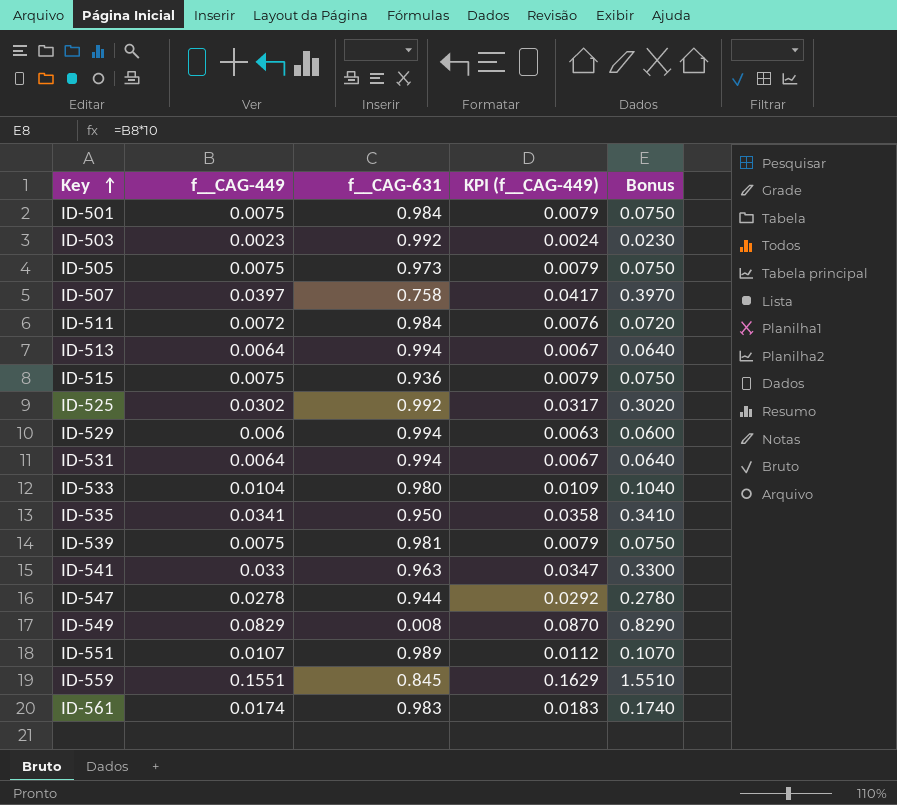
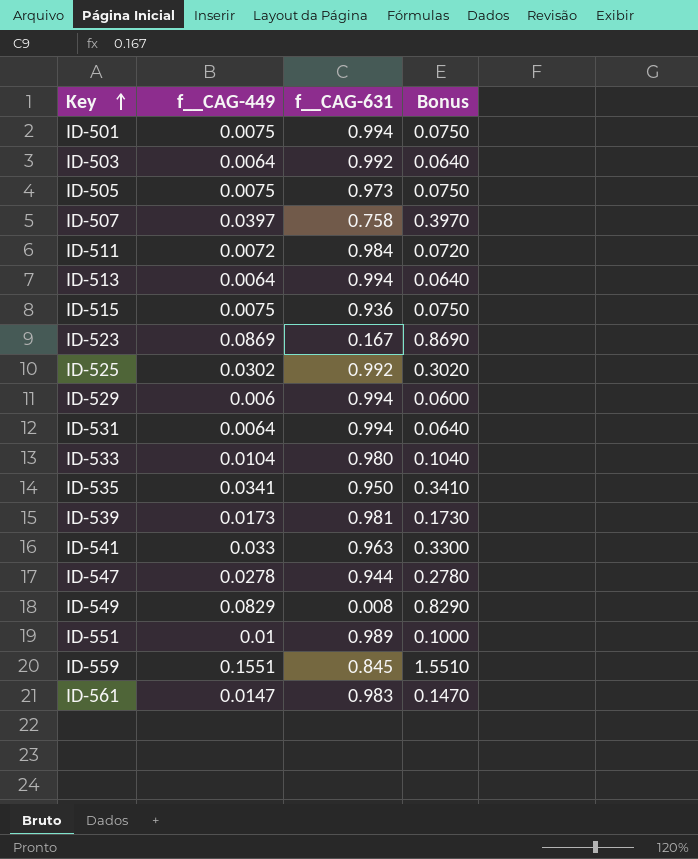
column KPI (f__CAG-449) | formula: [f__CAG-449] * 1.05 -> none
ID-501 | f__CAG-631: 0.984 -> 0.994
ID-503 | f__CAG-449: 0.0023 -> 0.0064
ID-503 | Bonus: 0.0230 -> 0.0640
row ID-523: none -> 0.0869 | 0.167 | 0.8690
ID-539 | f__CAG-449: 0.0075 -> 0.0173
ID-539 | Bonus: 0.0750 -> 0.1730
ID-551 | f__CAG-449: 0.0107 -> 0.01
ID-551 | Bonus: 0.1070 -> 0.1000
ID-561 | f__CAG-449: 0.0174 -> 0.0147
ID-561 | Bonus: 0.1740 -> 0.1470

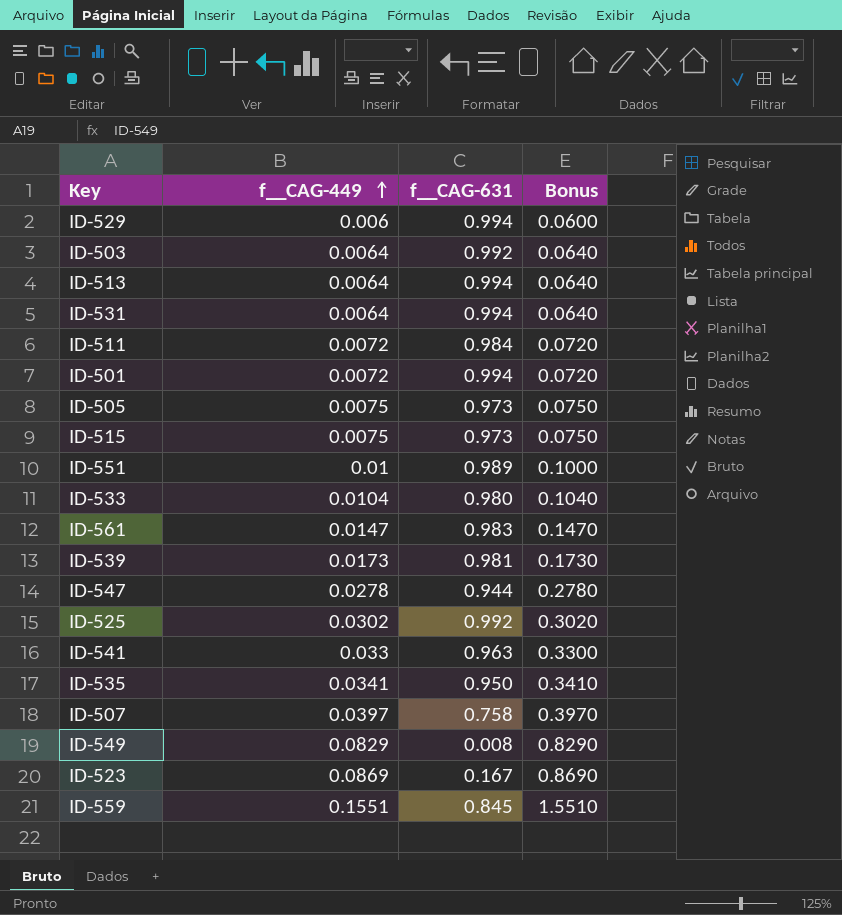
row order: Key ascending -> f__CAG-449 ascending
ID-501 | f__CAG-449: 0.0075 -> 0.0072
ID-501 | Bonus: 0.0750 -> 0.0720
ID-515 | f__CAG-631: 0.936 -> 0.973

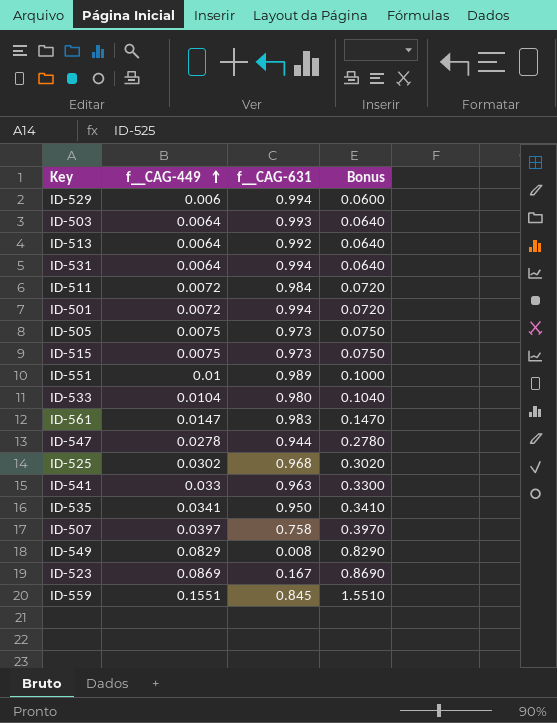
row ID-539: 0.0173 | 0.981 | 0.1730 -> none
ID-503 | f__CAG-631: 0.992 -> 0.993
ID-513 | f__CAG-631: 0.994 -> 0.992
ID-525 | f__CAG-631: 0.992 -> 0.968

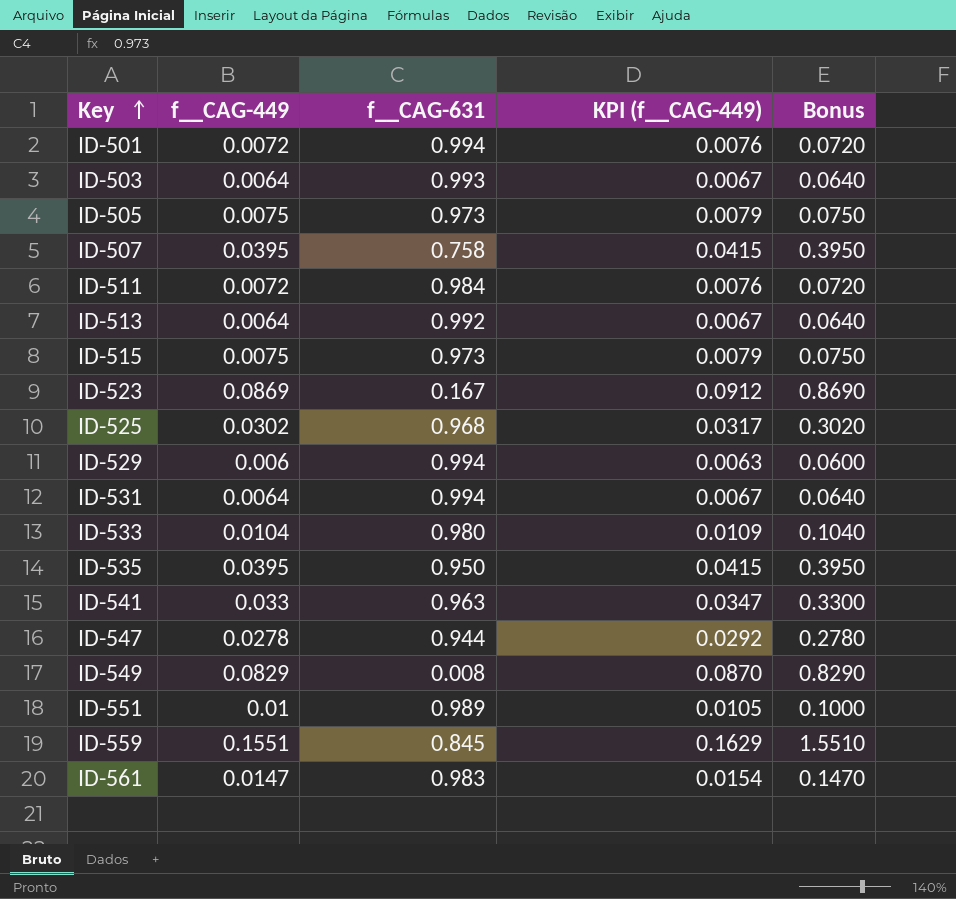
row order: f__CAG-449 ascending -> Key ascending
column KPI (f__CAG-449) | formula: none -> [f__CAG-449] * 1.05
ID-507 | f__CAG-449: 0.0397 -> 0.0395
ID-507 | Bonus: 0.3970 -> 0.3950
ID-535 | f__CAG-449: 0.0341 -> 0.0395
ID-535 | Bonus: 0.3410 -> 0.3950

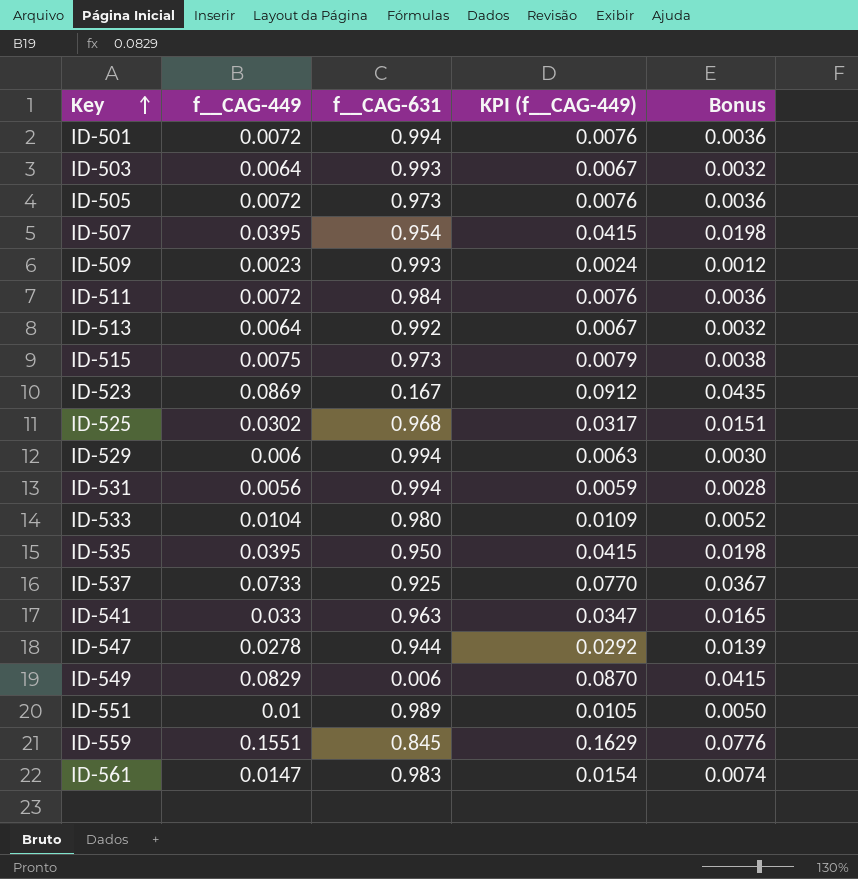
column Bonus | formula: [f__CAG-449] * 10 -> [f__CAG-449] * 0.5
ID-505 | f__CAG-449: 0.0075 -> 0.0072
ID-505 | KPI (f__CAG-449): 0.0079 -> 0.0076
ID-507 | f__CAG-631: 0.758 -> 0.954
row ID-509: none -> 0.0023 | 0.993 | 0.0024 | 0.0012
ID-531 | f__CAG-449: 0.0064 -> 0.0056
ID-531 | KPI (f__CAG-449): 0.0067 -> 0.0059
row ID-537: none -> 0.0733 | 0.925 | 0.0770 | 0.0367
ID-549 | f__CAG-631: 0.008 -> 0.006

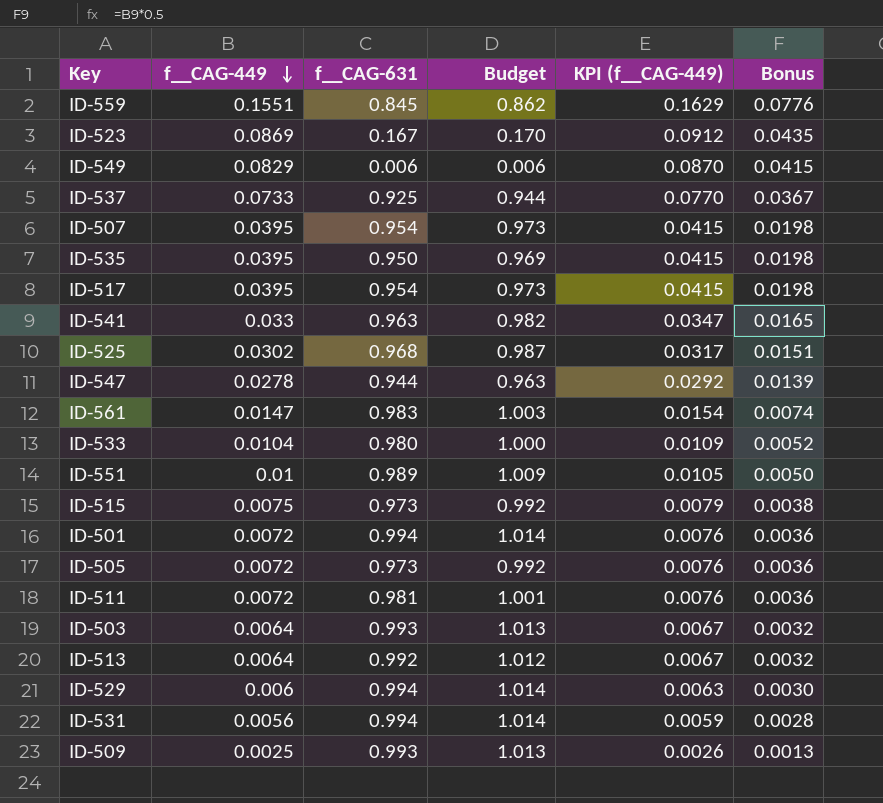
row order: Key ascending -> f__CAG-449 descending
column Budget | formula: none -> [f__CAG-631] * 1.02
row ID-517: none -> 0.0395 | 0.954 | 0.973 | 0.0415 | 0.0198
ID-511 | f__CAG-631: 0.984 -> 0.981
ID-509 | f__CAG-449: 0.0023 -> 0.0025
ID-509 | KPI (f__CAG-449): 0.0024 -> 0.0026
ID-509 | Bonus: 0.0012 -> 0.0013

